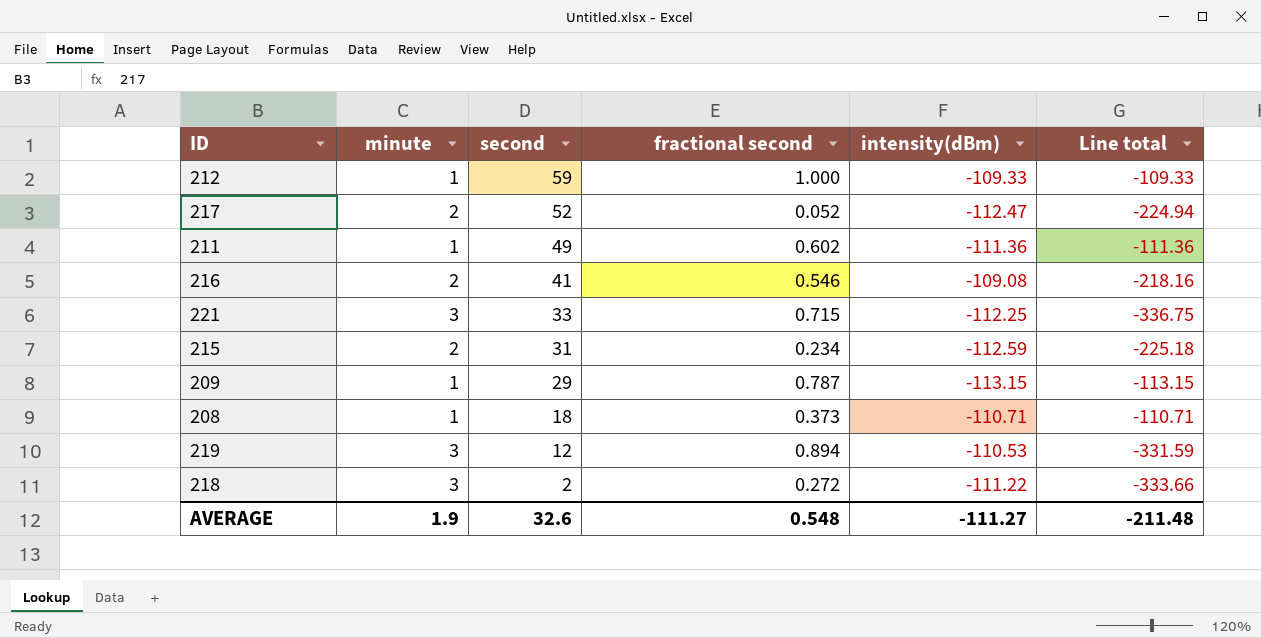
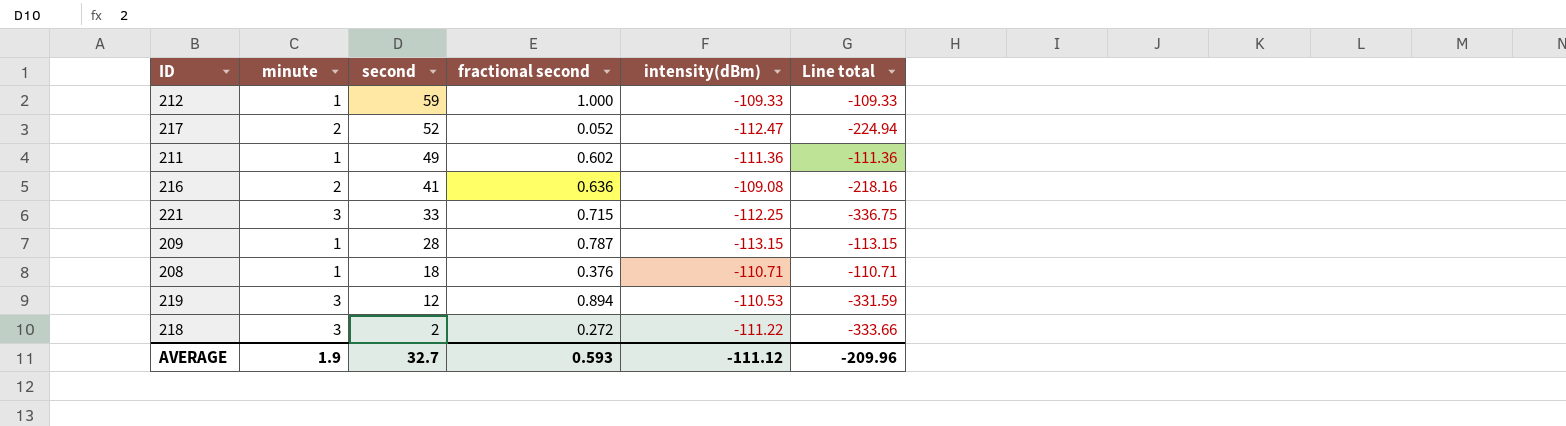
row 215: 2 | 31 | 0.234 | -112.59 | -225.18 -> none
216 | fractional second: 0.546 -> 0.636
209 | second: 29 -> 28
208 | fractional second: 0.373 -> 0.376
AVERAGE | second: 32.6 -> 32.7
AVERAGE | fractional second: 0.548 -> 0.593
AVERAGE | intensity(dBm): -111.27 -> -111.12
AVERAGE | Line total: -211.48 -> -209.96

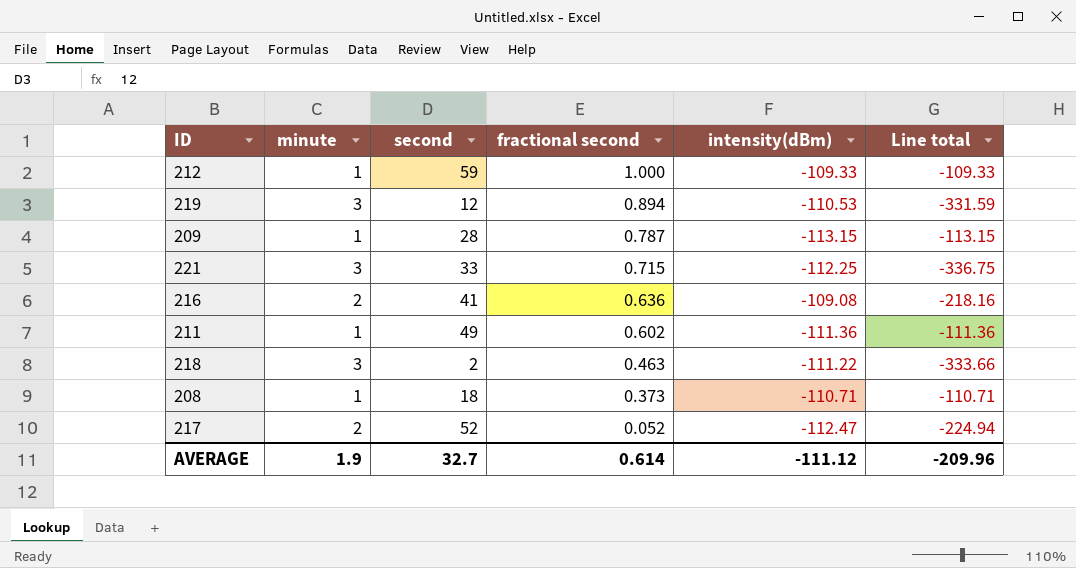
row order: second descending -> fractional second descending
218 | fractional second: 0.272 -> 0.463
208 | fractional second: 0.376 -> 0.373
AVERAGE | fractional second: 0.593 -> 0.614

